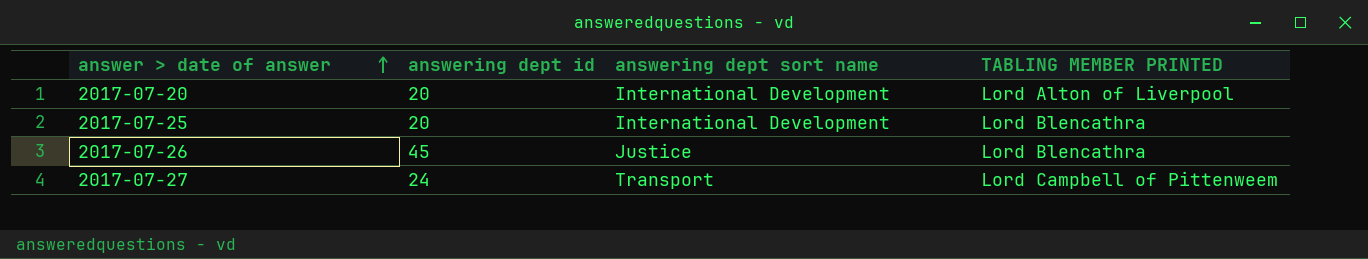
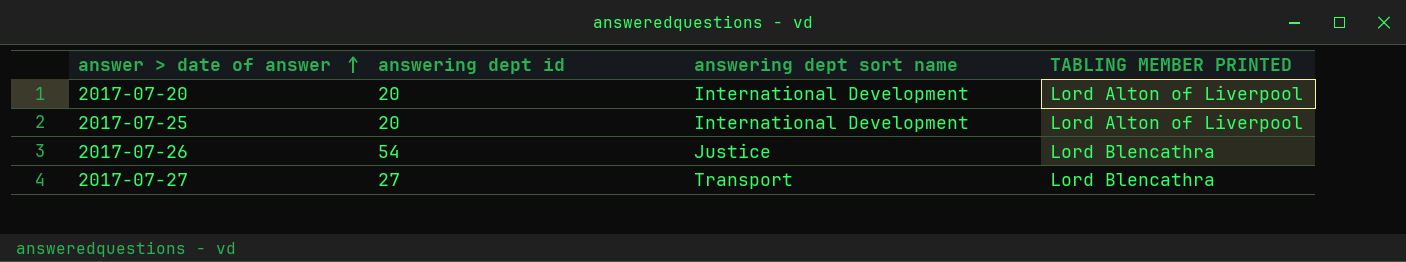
2017-07-25 | TABLING MEMBER PRINTED: Lord Blencathra -> Lord Alton of Liverpool
2017-07-26 | answering dept id: 45 -> 54
2017-07-27 | answering dept id: 24 -> 27
2017-07-27 | TABLING MEMBER PRINTED: Lord Campbell of Pittenweem -> Lord Blencathra

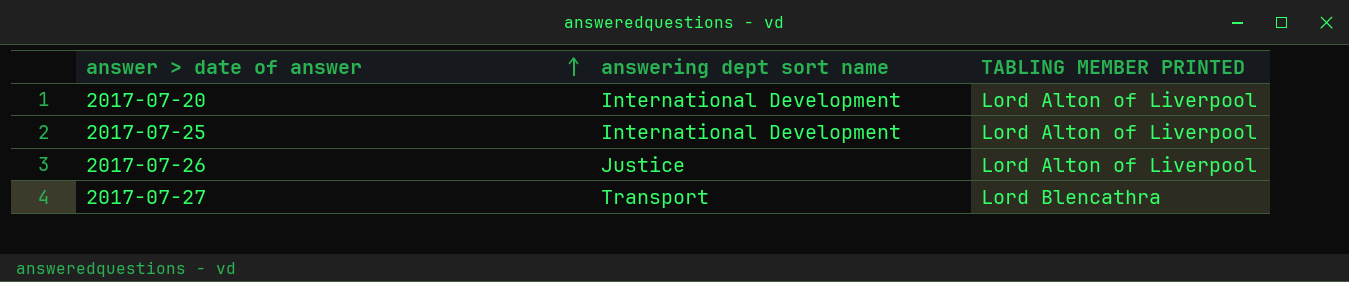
column answering dept id | position: 2 -> none
2017-07-26 | TABLING MEMBER PRINTED: Lord Blencathra -> Lord Alton of Liverpool

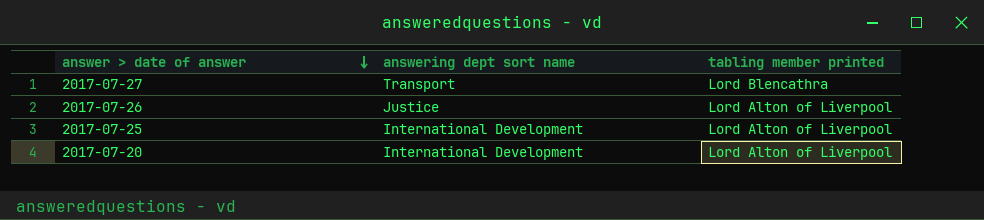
row order: answer > date of answer ascending -> answer > date of answer descending
column name: TABLING MEMBER PRINTED -> tabling member printed

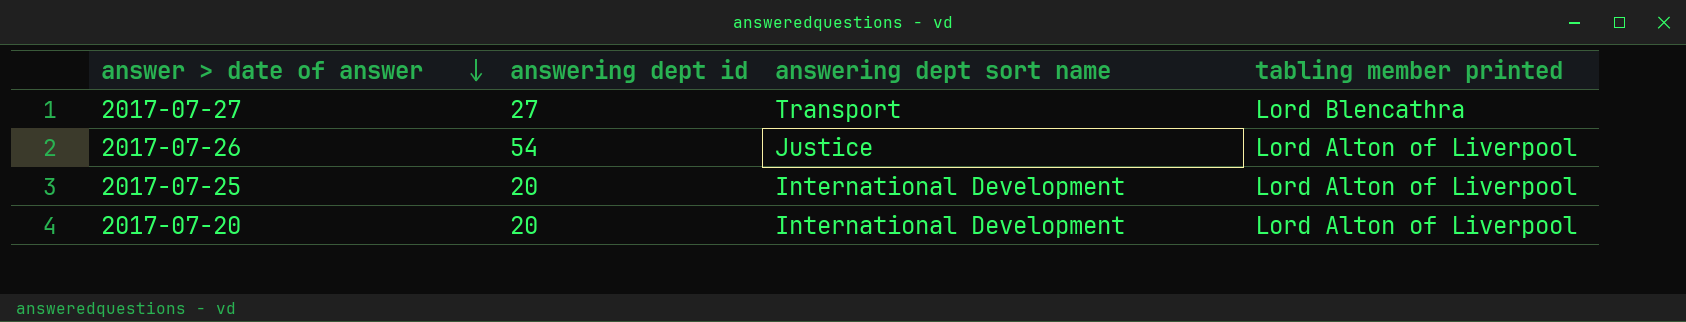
column answering dept id | position: none -> 2

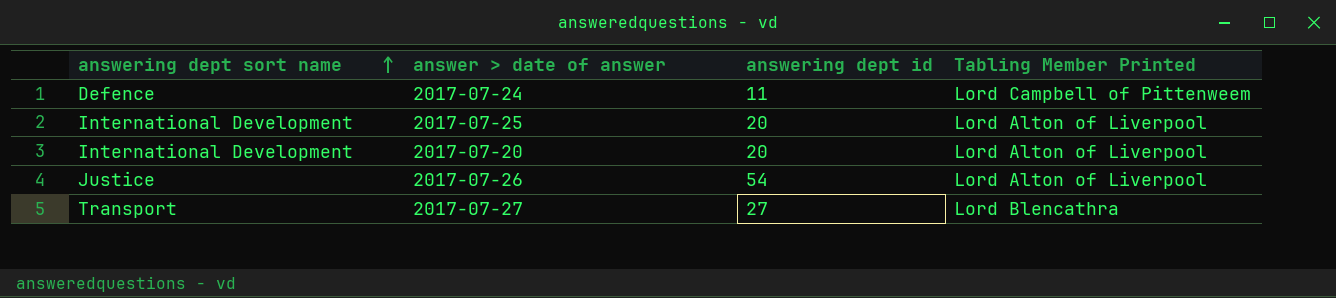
row order: answer > date of answer descending -> answering dept sort name ascending
column answering dept sort name | position: 3 -> 1
column name: tabling member printed -> Tabling Member Printed
row 2017-07-24: none -> Defence | 11 | Lord Campbell of Pittenweem

